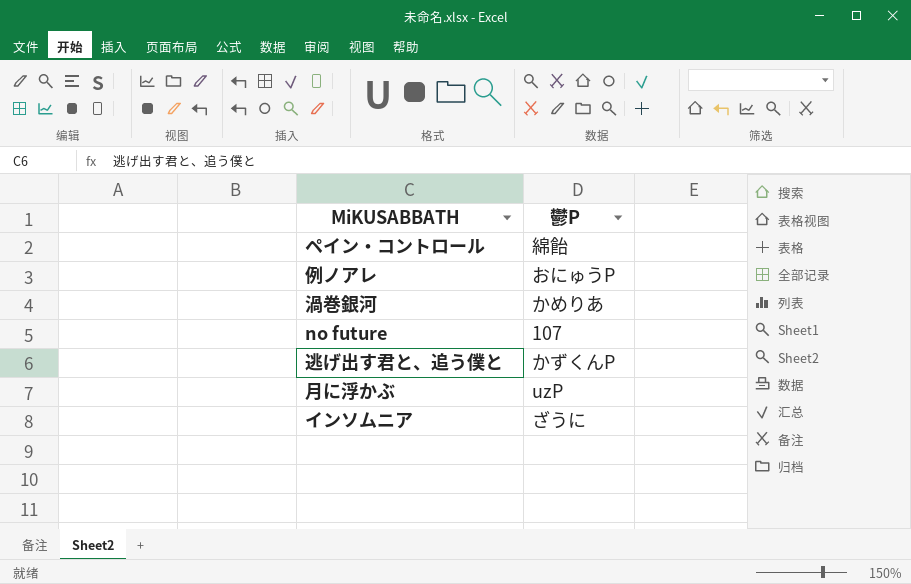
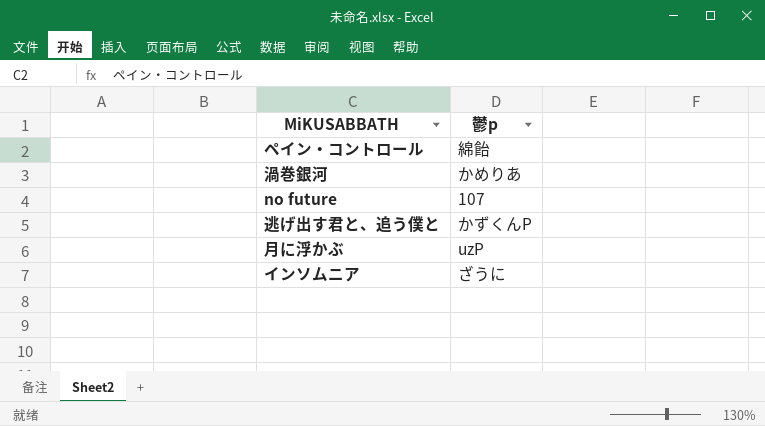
column name: 鬱P -> 鬱p
row 例ノアレ: おにゅうP -> none

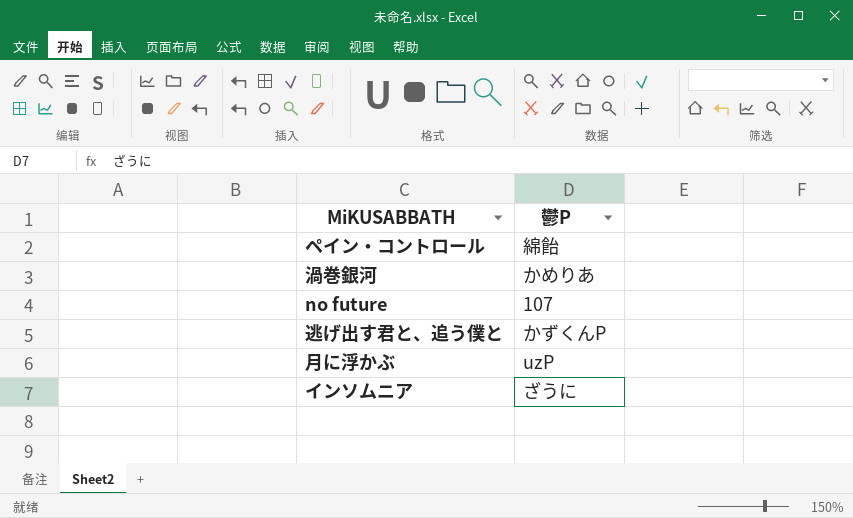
column name: 鬱p -> 鬱P

